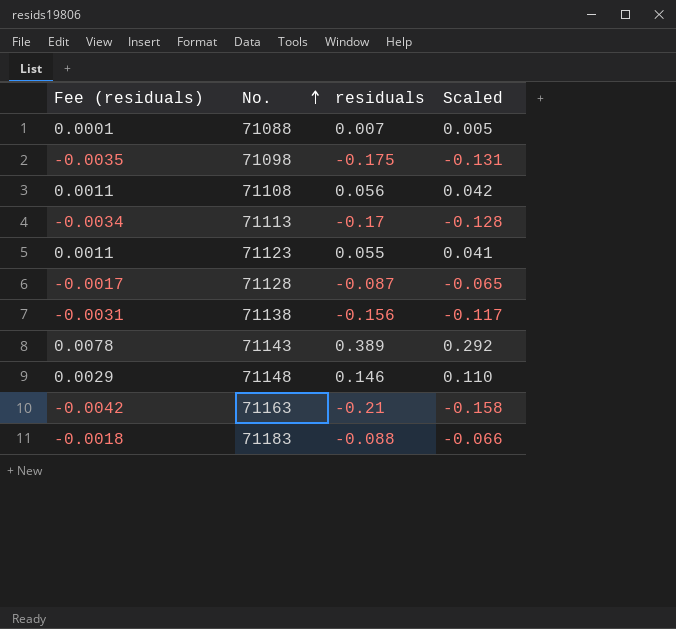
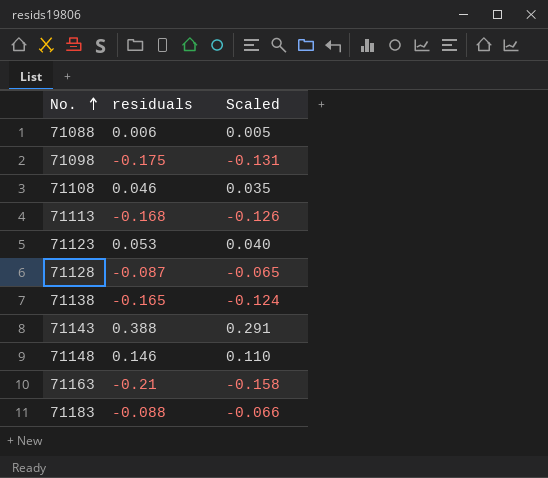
column Fee (residuals) | formula: [residuals] * 0.02 -> none
71088 | residuals: 0.007 -> 0.006
71108 | residuals: 0.056 -> 0.046
71108 | Scaled: 0.042 -> 0.035
71113 | residuals: -0.17 -> -0.168
71113 | Scaled: -0.128 -> -0.126
71123 | residuals: 0.055 -> 0.053
71123 | Scaled: 0.041 -> 0.040
71138 | residuals: -0.156 -> -0.165
71138 | Scaled: -0.117 -> -0.124
71143 | residuals: 0.389 -> 0.388
71143 | Scaled: 0.292 -> 0.291

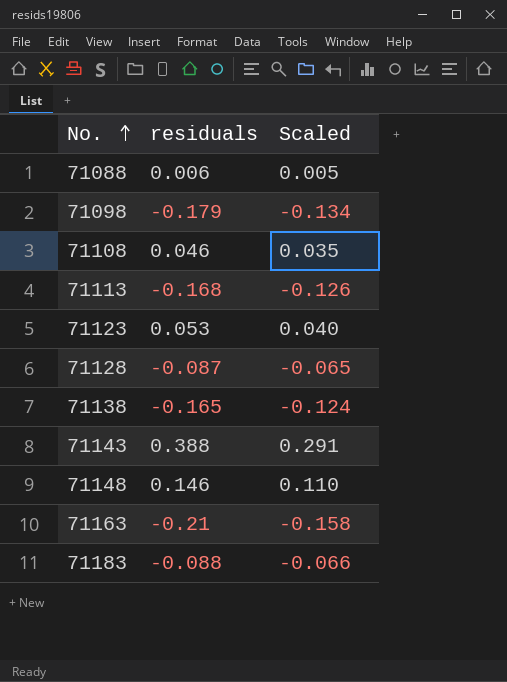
71098 | residuals: -0.175 -> -0.179
71098 | Scaled: -0.131 -> -0.134

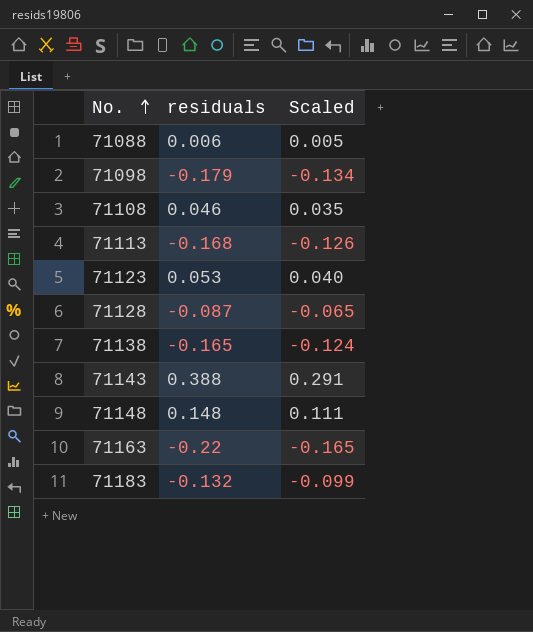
71148 | residuals: 0.146 -> 0.148
71148 | Scaled: 0.110 -> 0.111
71163 | residuals: -0.21 -> -0.22
71163 | Scaled: -0.158 -> -0.165
71183 | residuals: -0.088 -> -0.132
71183 | Scaled: -0.066 -> -0.099

